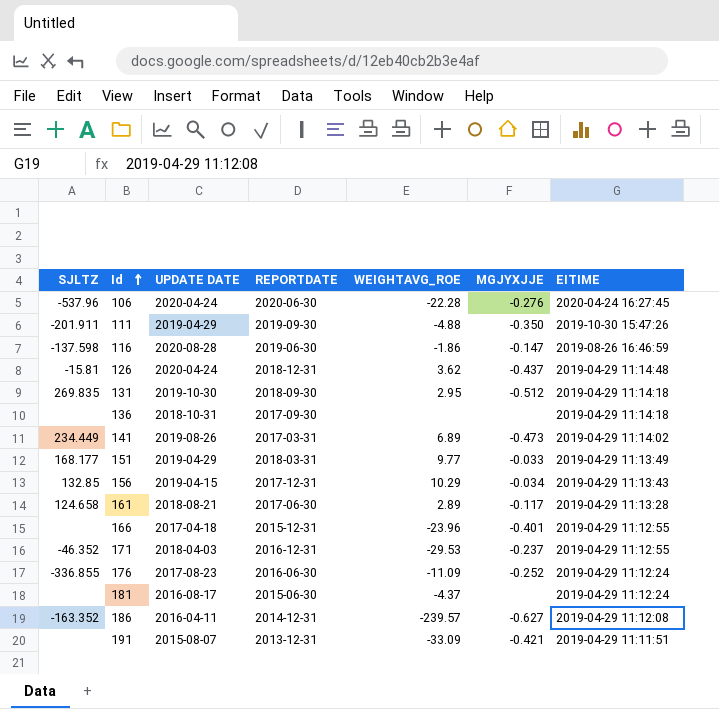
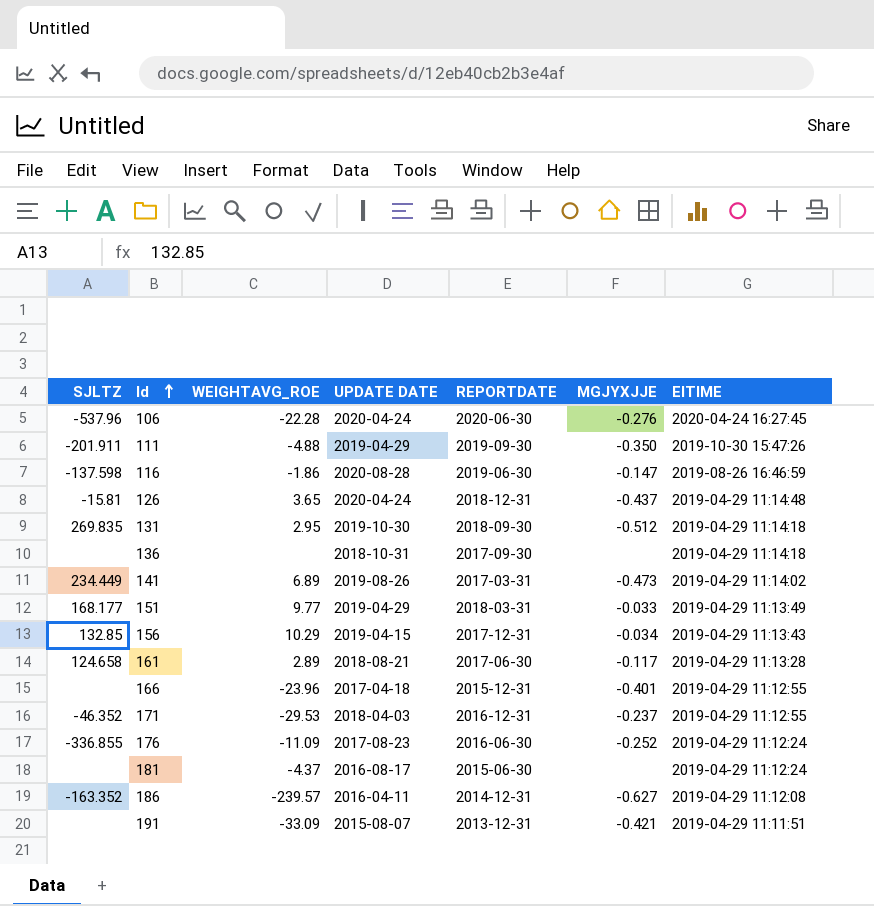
column WEIGHTAVG_ROE | position: 5 -> 3
126 | WEIGHTAVG_ROE: 3.62 -> 3.65

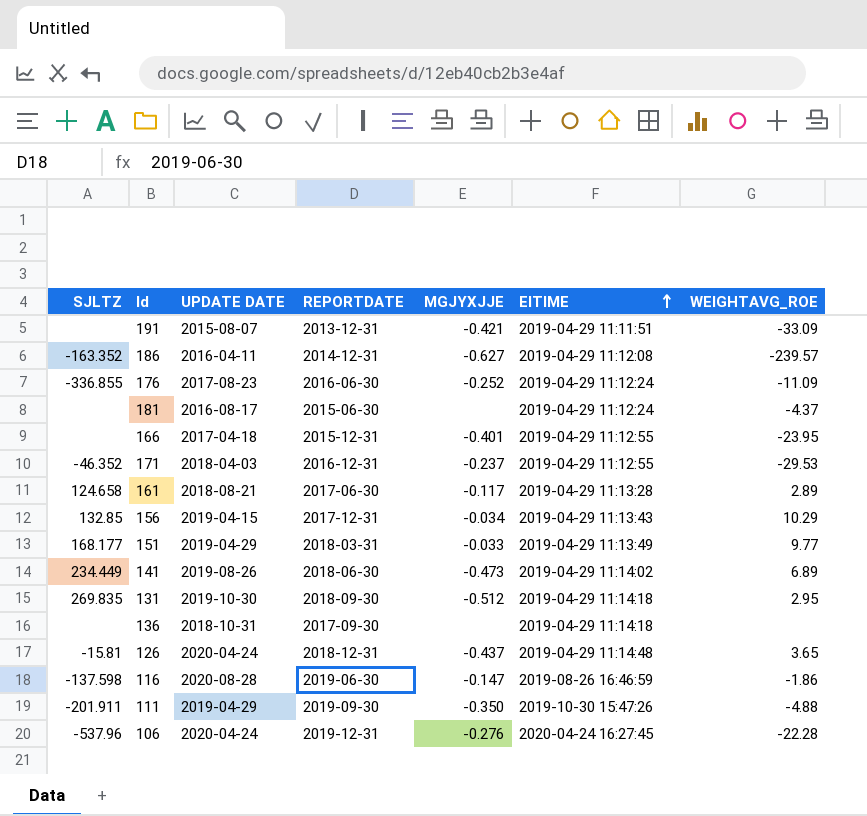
row order: Id ascending -> EITIME ascending
column WEIGHTAVG_ROE | position: 3 -> 7
166 | WEIGHTAVG_ROE: -23.96 -> -23.95
141 | REPORTDATE: 2017-03-31 -> 2018-06-30
106 | REPORTDATE: 2020-06-30 -> 2019-12-31

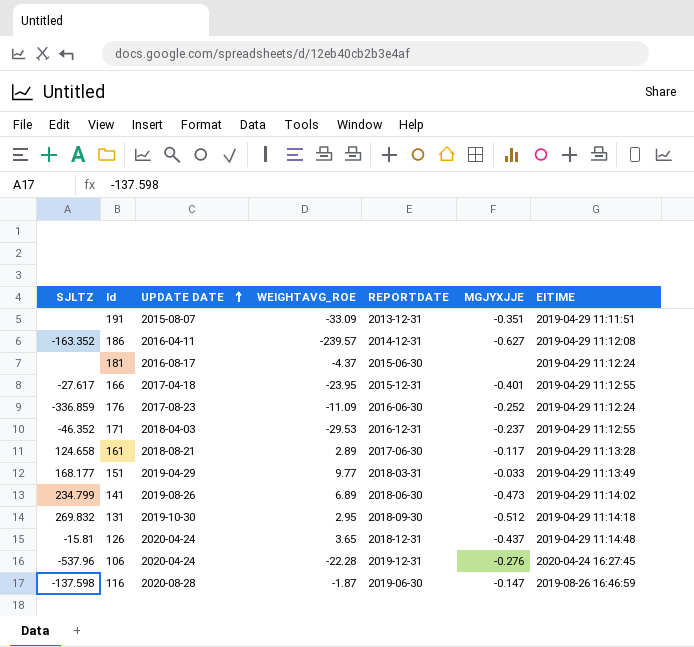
row order: EITIME ascending -> UPDATE DATE ascending
column WEIGHTAVG_ROE | position: 7 -> 4
row 156: 132.85 | 2019-04-15 | 2017-12-31 | -0.034 | 2019-04-29 11:13:43 | 10.29 -> none
row 136: none | 2018-10-31 | 2017-09-30 | none | 2019-04-29 11:14:18 | none -> none
row 111: -201.911 | 2019-04-29 | 2019-09-30 | -0.350 | 2019-10-30 15:47:26 | -4.88 -> none
191 | MGJYXJJE: -0.421 -> -0.351
166 | SJLTZ: none -> -27.617
176 | SJLTZ: -336.855 -> -336.859
141 | SJLTZ: 234.449 -> 234.799
131 | SJLTZ: 269.835 -> 269.832
116 | WEIGHTAVG_ROE: -1.86 -> -1.87

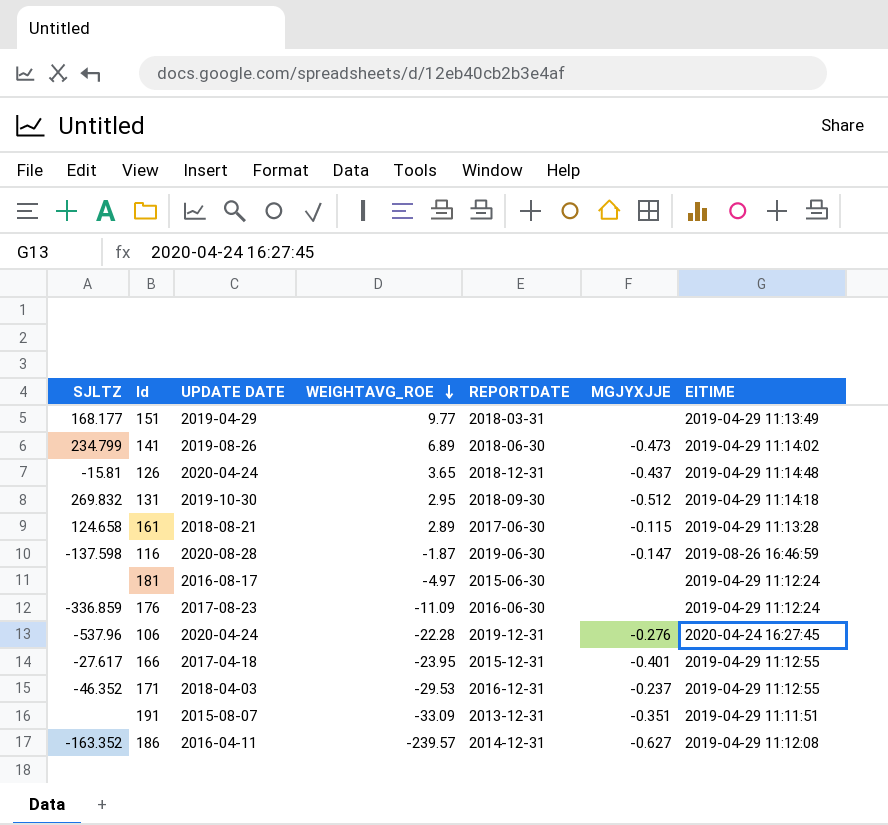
row order: UPDATE DATE ascending -> WEIGHTAVG_ROE descending
151 | MGJYXJJE: -0.033 -> none
161 | MGJYXJJE: -0.117 -> -0.115
181 | WEIGHTAVG_ROE: -4.37 -> -4.97
176 | MGJYXJJE: -0.252 -> none

